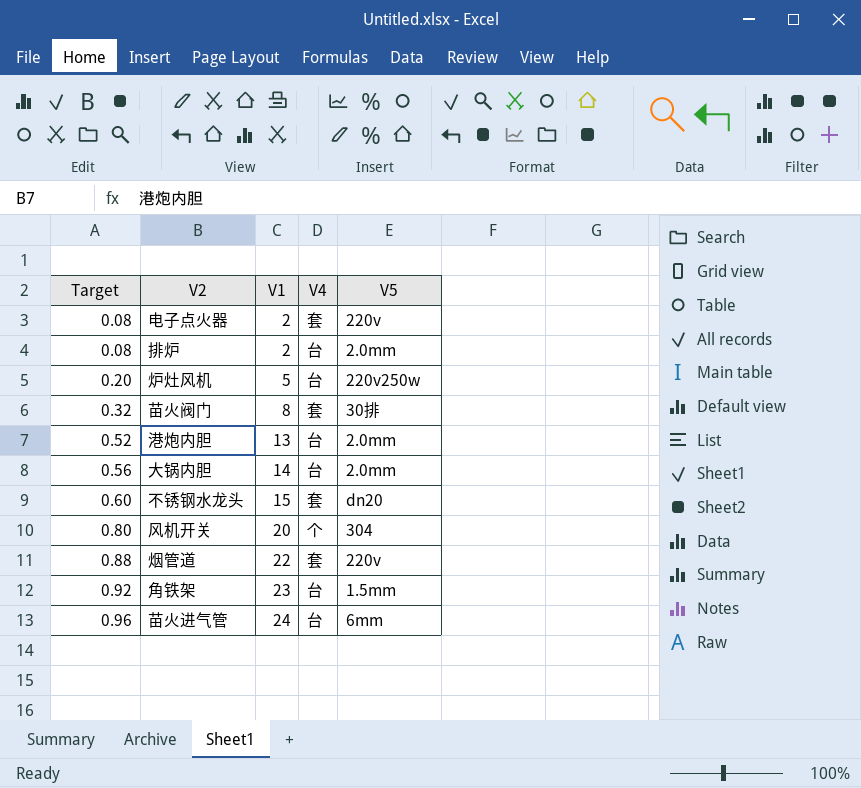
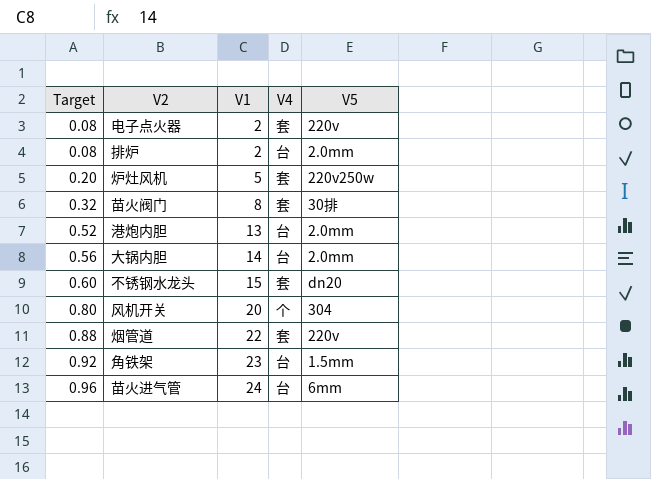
炉灶风机 | V4: 台 -> 套

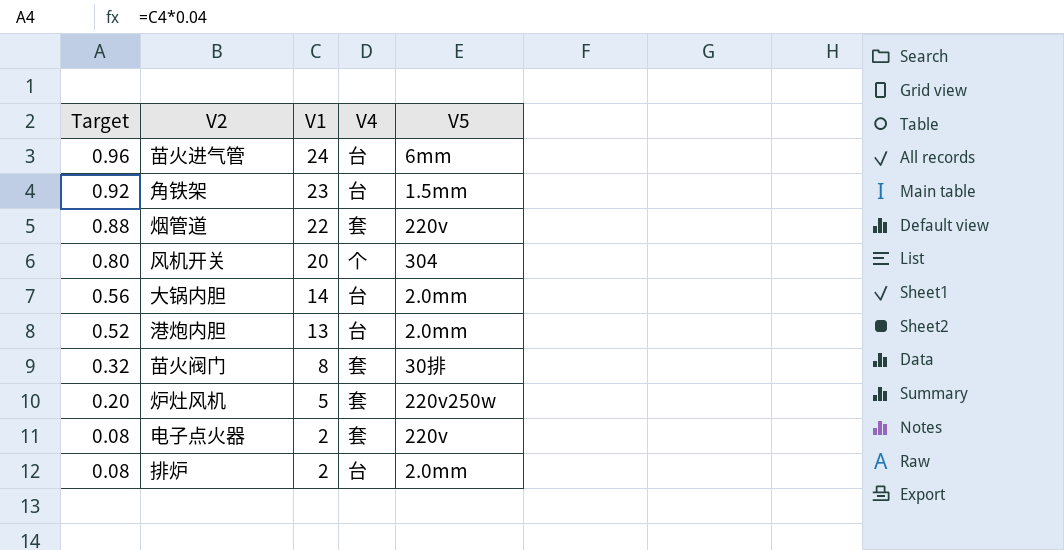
row order: Target ascending -> Target descending
row 不锈钢水龙头: 0.60 | 15 | 套 | dn20 -> none

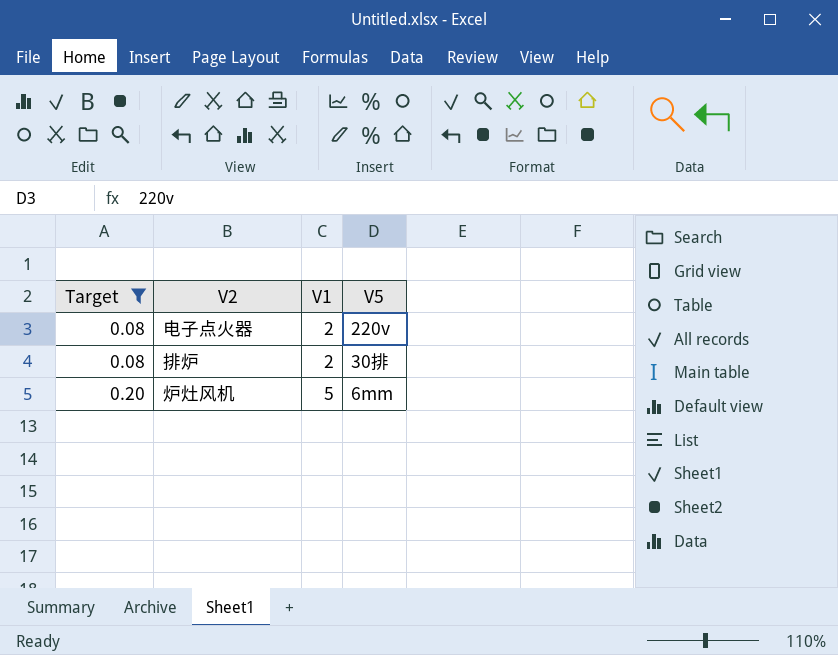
filter: none -> Target <= 0.20
row order: Target descending -> Target ascending
column V4 | position: 4 -> none
排炉 | V5: 2.0mm -> 30排
炉灶风机 | V5: 220v250w -> 6mm

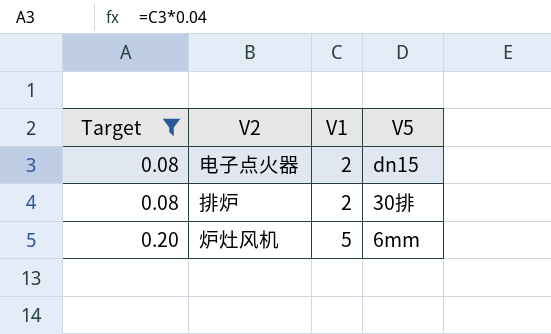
电子点火器 | V5: 220v -> dn15

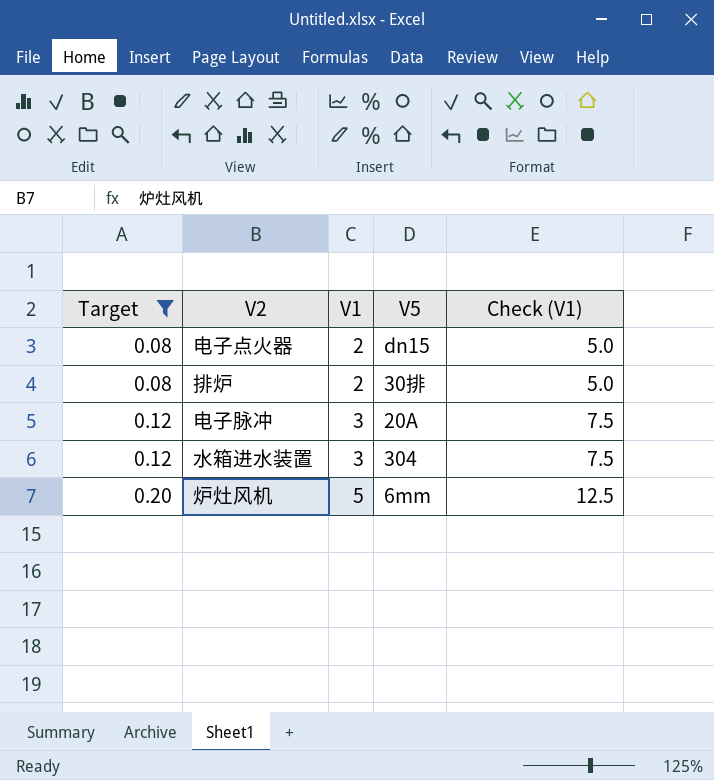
column Check (V1) | formula: none -> [V1] * 2.5
row 电子脉冲: none -> 0.12 | 3 | 20A | 7.5
row 水箱进水装置: none -> 0.12 | 3 | 304 | 7.5

